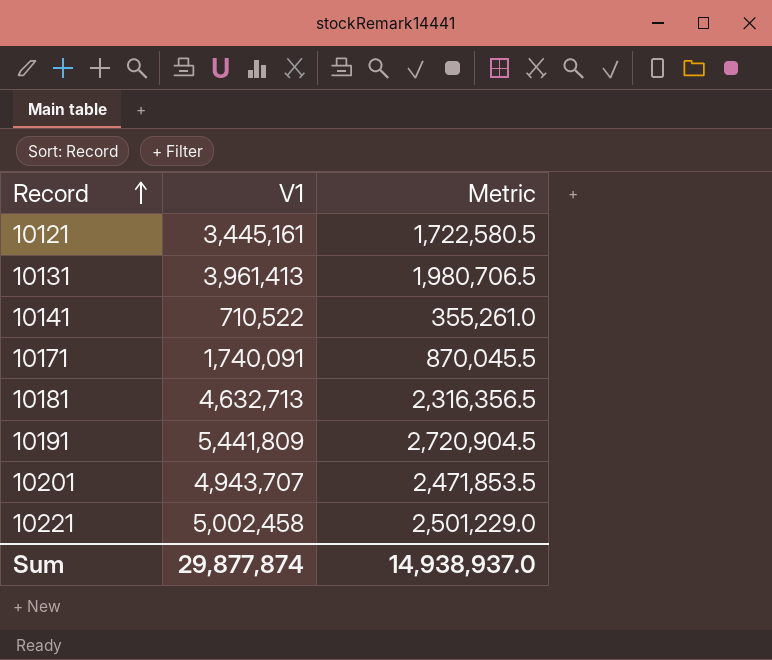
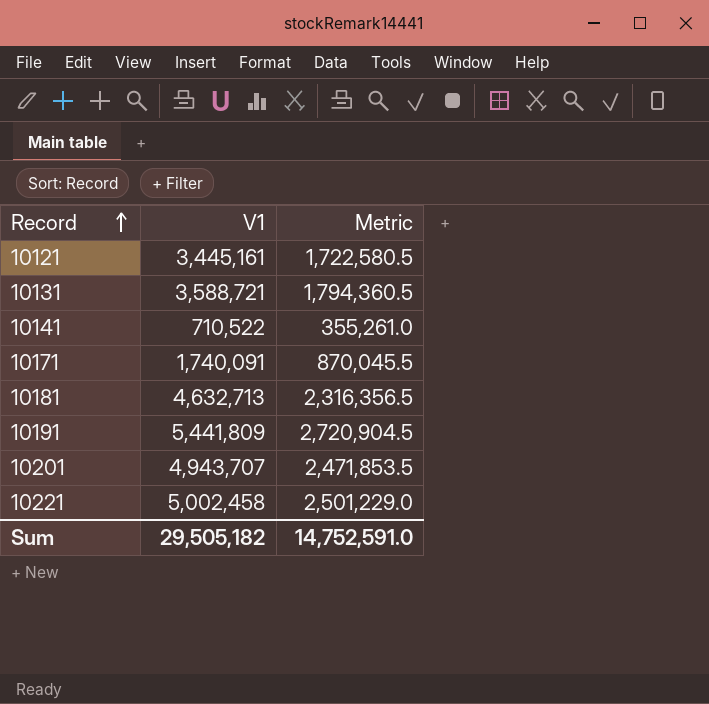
10131 | V1: 3,961,413 -> 3,588,721
10131 | Metric: 1,980,706.5 -> 1,794,360.5
Sum | V1: 29,877,874 -> 29,505,182
Sum | Metric: 14,938,937.0 -> 14,752,591.0

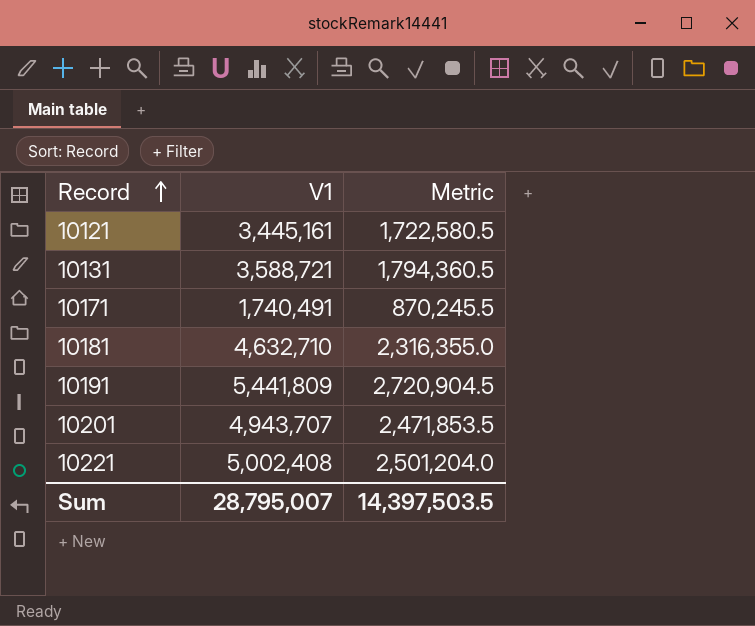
row 10141: 710,522 | 355,261.0 -> none
10171 | V1: 1,740,091 -> 1,740,491
10171 | Metric: 870,045.5 -> 870,245.5
10181 | V1: 4,632,713 -> 4,632,710
10181 | Metric: 2,316,356.5 -> 2,316,355.0
10221 | V1: 5,002,458 -> 5,002,408
10221 | Metric: 2,501,229.0 -> 2,501,204.0
Sum | V1: 29,505,182 -> 28,795,007
Sum | Metric: 14,752,591.0 -> 14,397,503.5

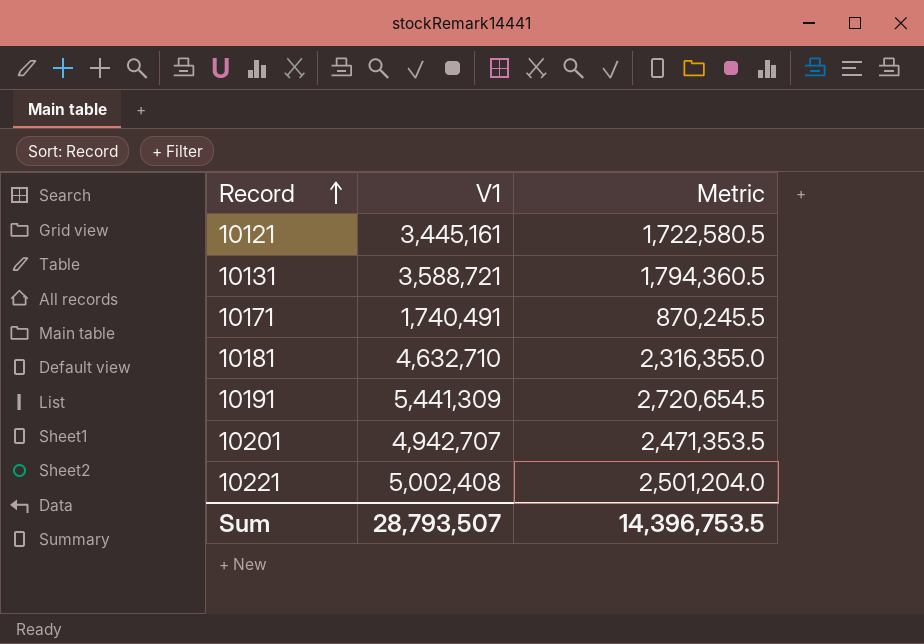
10191 | V1: 5,441,809 -> 5,441,309
10191 | Metric: 2,720,904.5 -> 2,720,654.5
10201 | V1: 4,943,707 -> 4,942,707
10201 | Metric: 2,471,853.5 -> 2,471,353.5
Sum | V1: 28,795,007 -> 28,793,507
Sum | Metric: 14,397,503.5 -> 14,396,753.5

